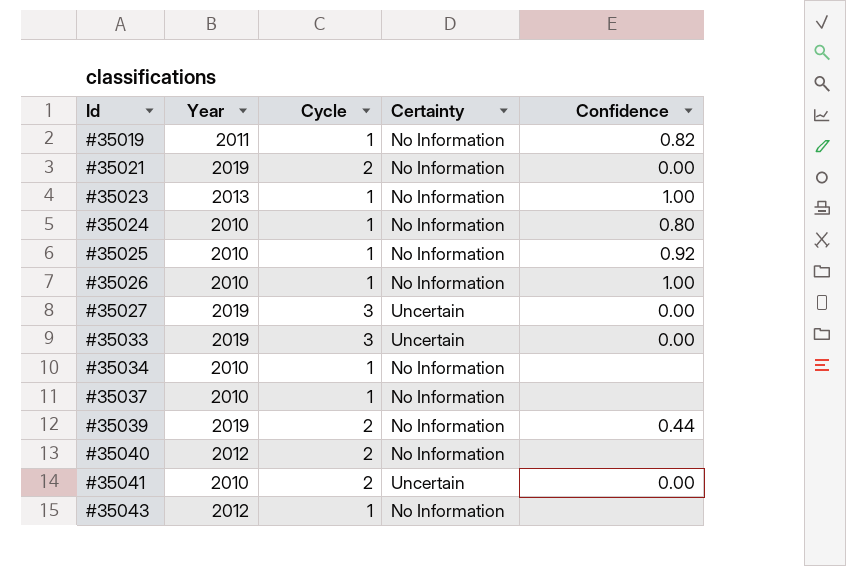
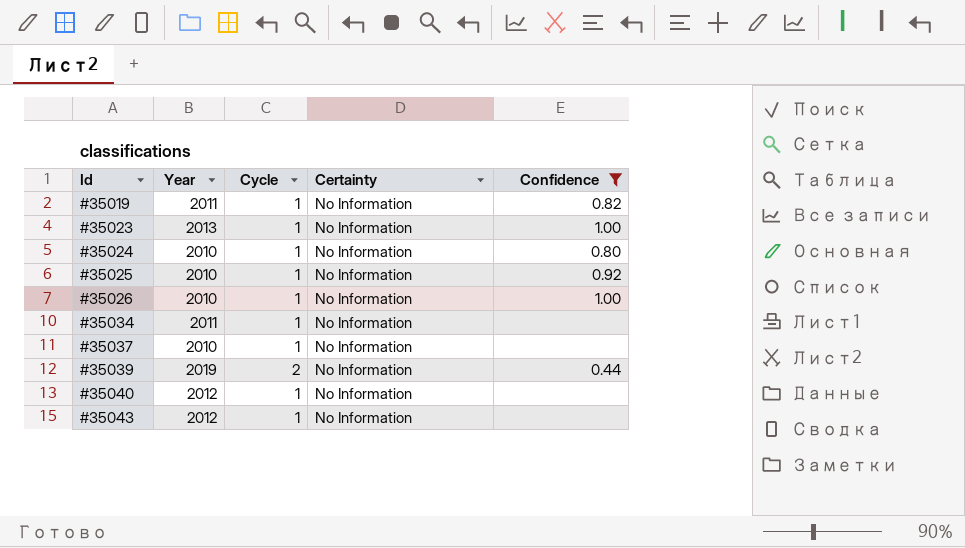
filter: none -> Confidence != 0.00
#35034 | Year: 2010 -> 2011
#35040 | Cycle: 2 -> 1

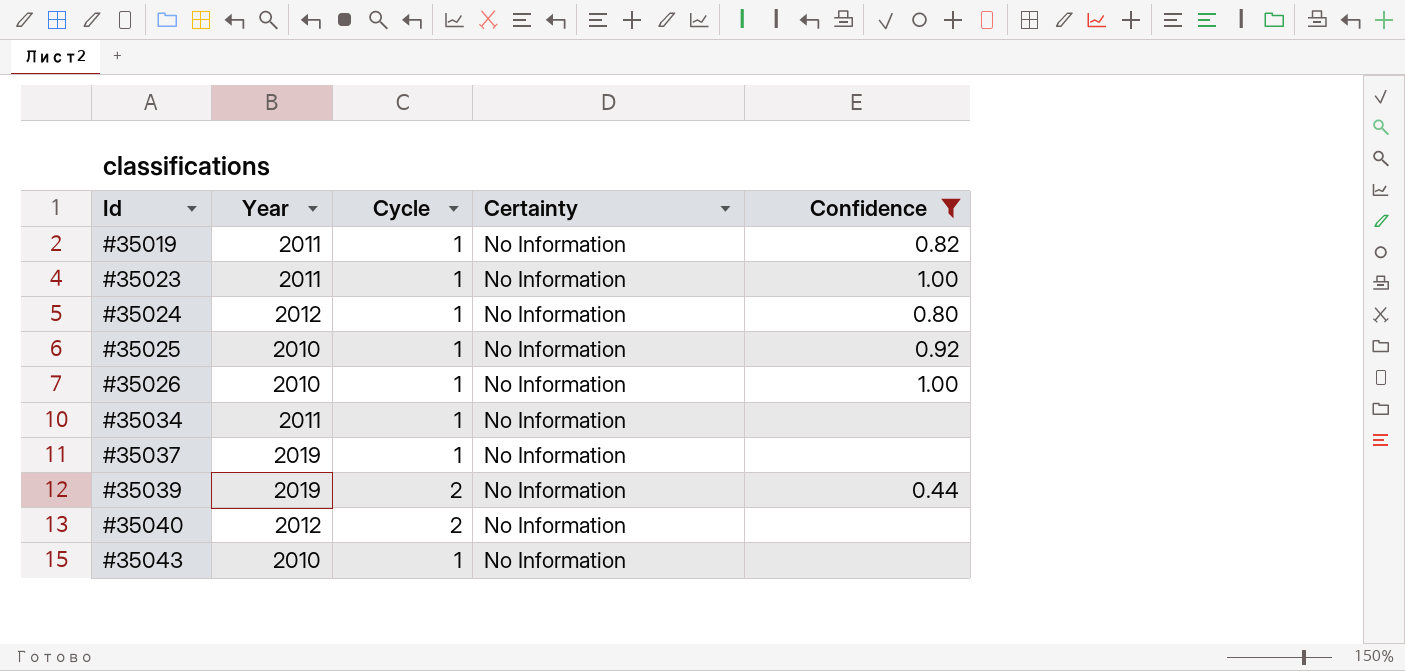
#35023 | Year: 2013 -> 2011
#35024 | Year: 2010 -> 2012
#35037 | Year: 2010 -> 2019
#35040 | Cycle: 1 -> 2
#35043 | Year: 2012 -> 2010

